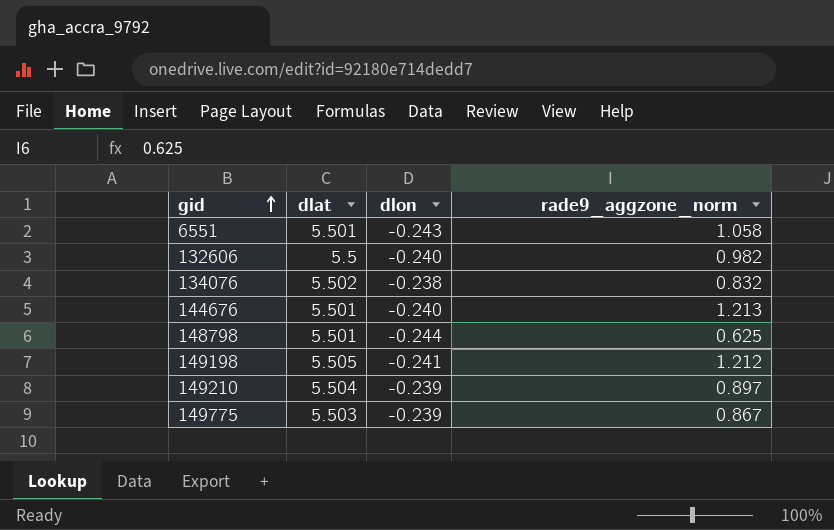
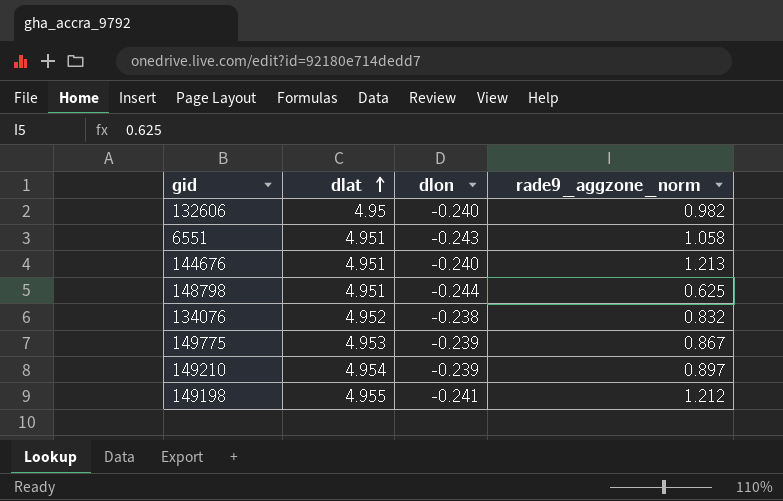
row order: gid ascending -> dlat ascending
132606 | dlat: 5.5 -> 4.95
6551 | dlat: 5.501 -> 4.951
144676 | dlat: 5.501 -> 4.951
148798 | dlat: 5.501 -> 4.951
134076 | dlat: 5.502 -> 4.952
149775 | dlat: 5.503 -> 4.953
149210 | dlat: 5.504 -> 4.954
149198 | dlat: 5.505 -> 4.955

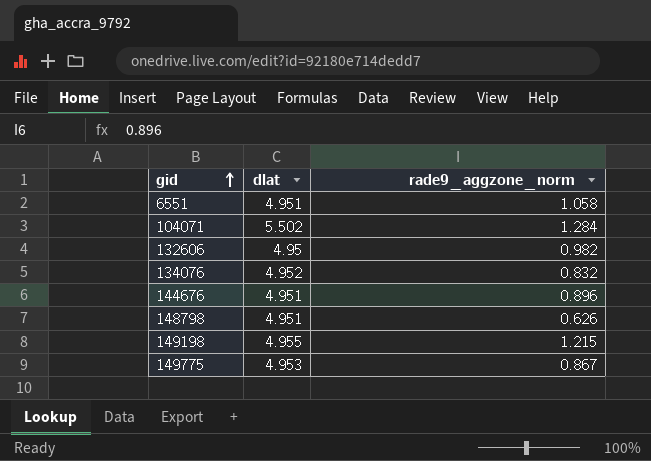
row order: dlat ascending -> gid ascending
column dlon | position: 3 -> none
row 149210: 4.954 | -0.239 | 0.897 -> none
row 104071: none -> 5.502 | 1.284
144676 | rade9_aggzone_norm: 1.213 -> 0.896
148798 | rade9_aggzone_norm: 0.625 -> 0.626
149198 | rade9_aggzone_norm: 1.212 -> 1.215

